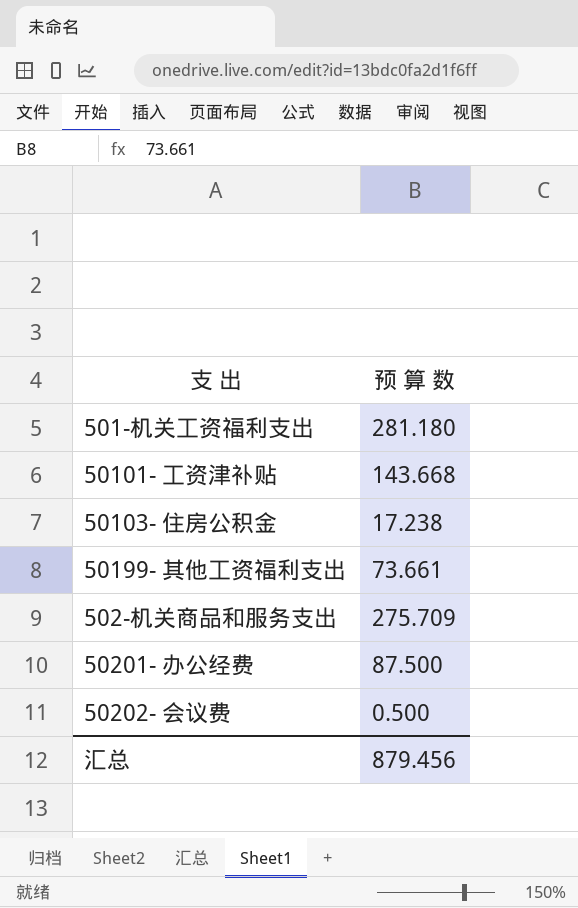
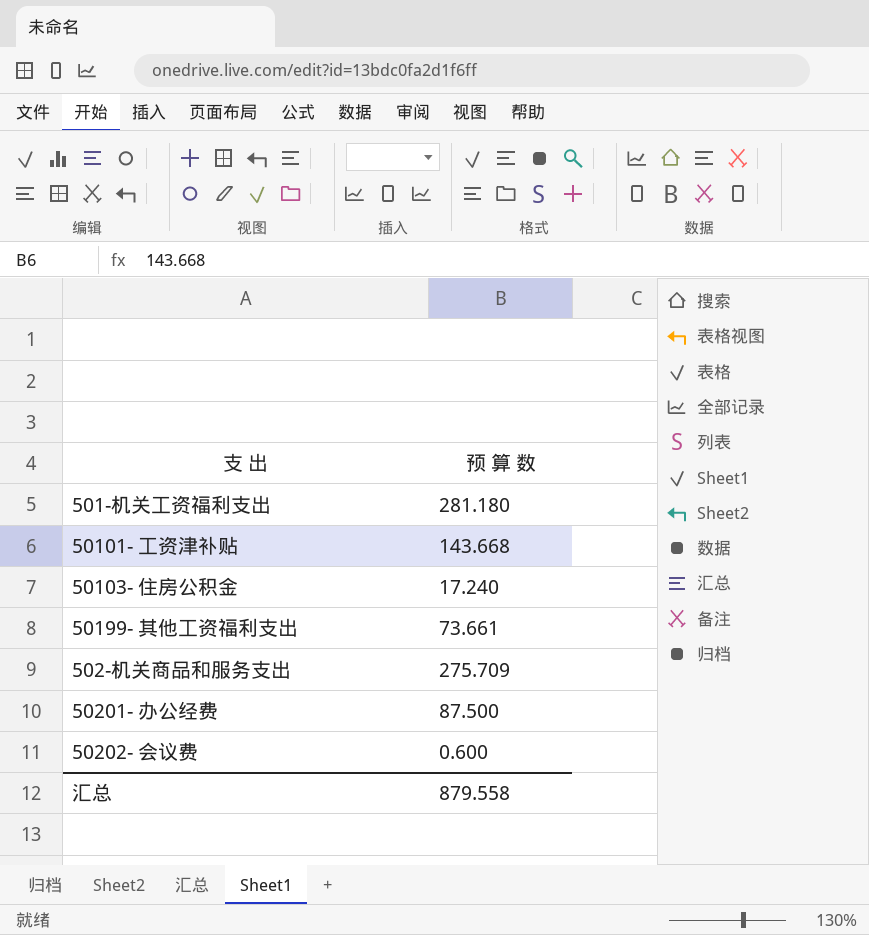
50103- 住房公积金 | 预 算 数: 17.238 -> 17.240
50202- 会议费 | 预 算 数: 0.500 -> 0.600
汇总 | 预 算 数: 879.456 -> 879.558

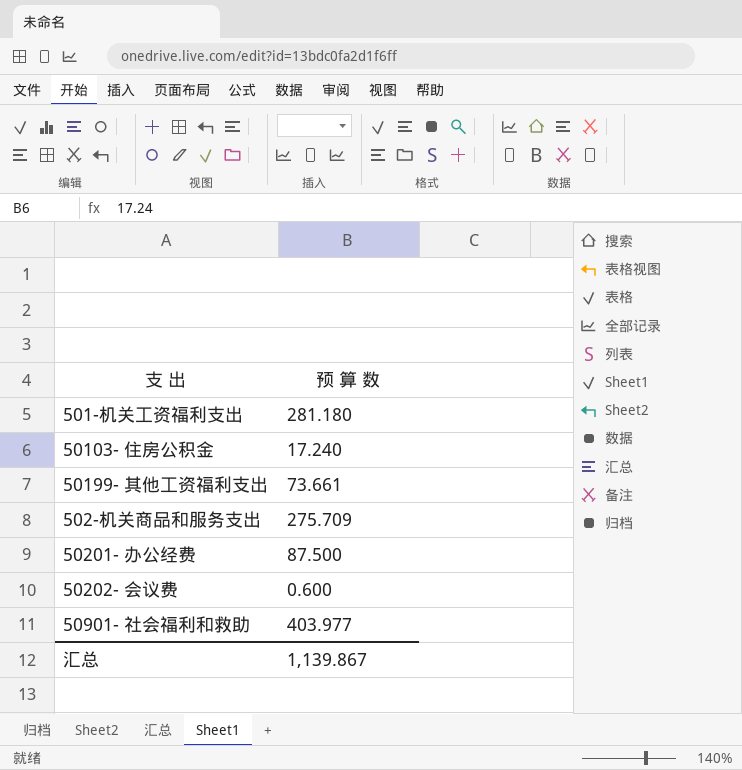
row 50101- 工资津补贴: 143.668 -> none
row 50901- 社会福利和救助: none -> 403.977
汇总 | 预 算 数: 879.558 -> 1,139.867

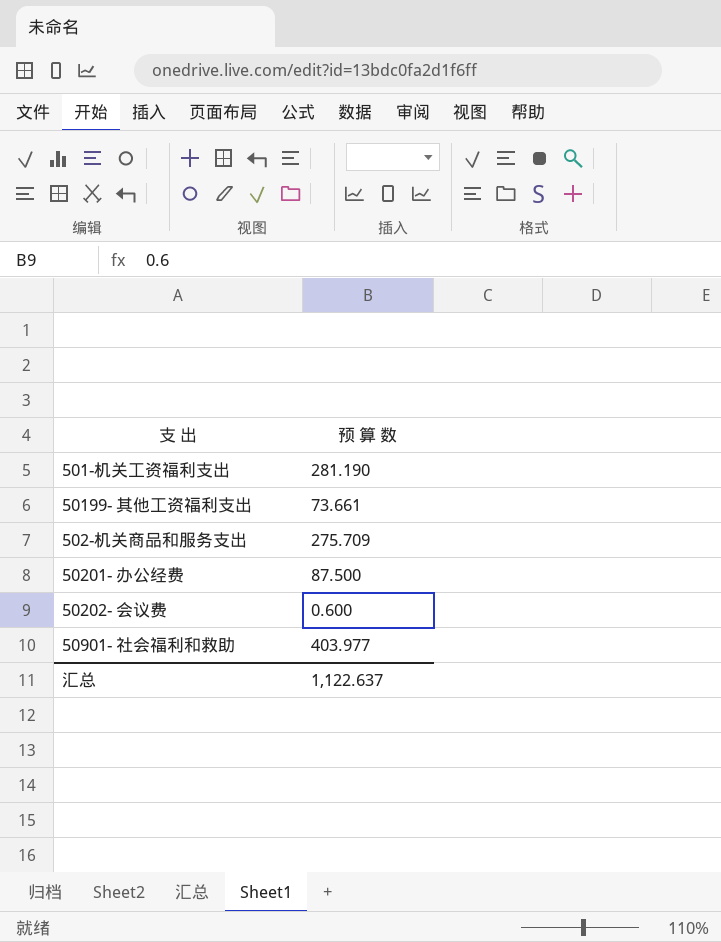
row 50103- 住房公积金: 17.240 -> none
501-机关工资福利支出 | 预 算 数: 281.180 -> 281.190
汇总 | 预 算 数: 1,139.867 -> 1,122.637

